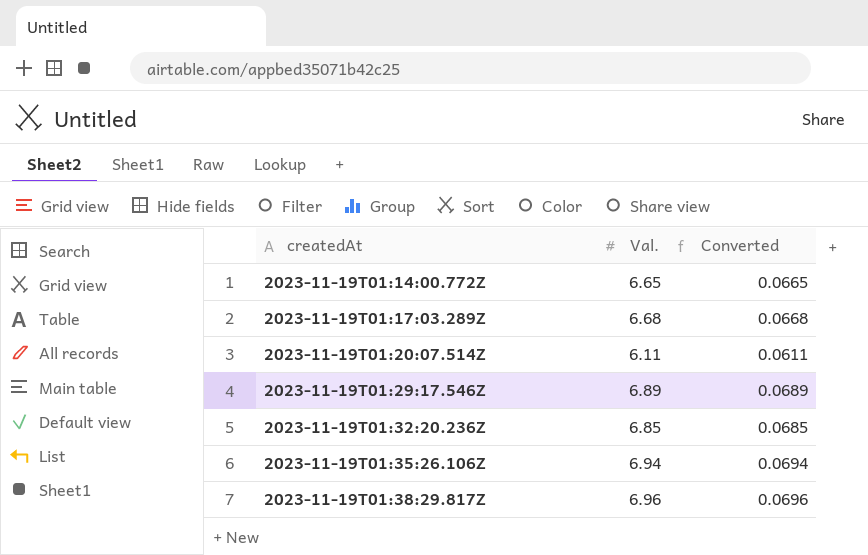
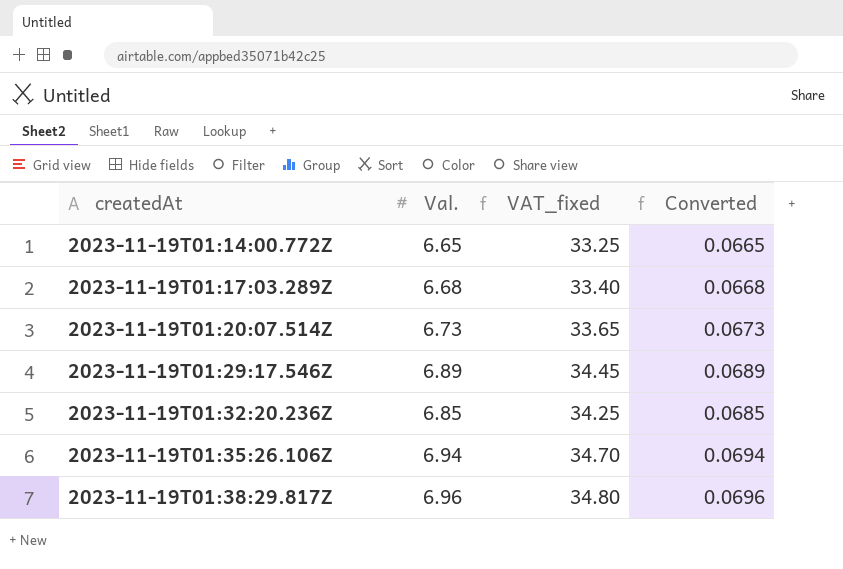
column VAT_fixed | formula: none -> [Val.] * 5
2023-11-19T01:20:07.514Z | Val.: 6.11 -> 6.73
2023-11-19T01:20:07.514Z | Converted: 0.0611 -> 0.0673

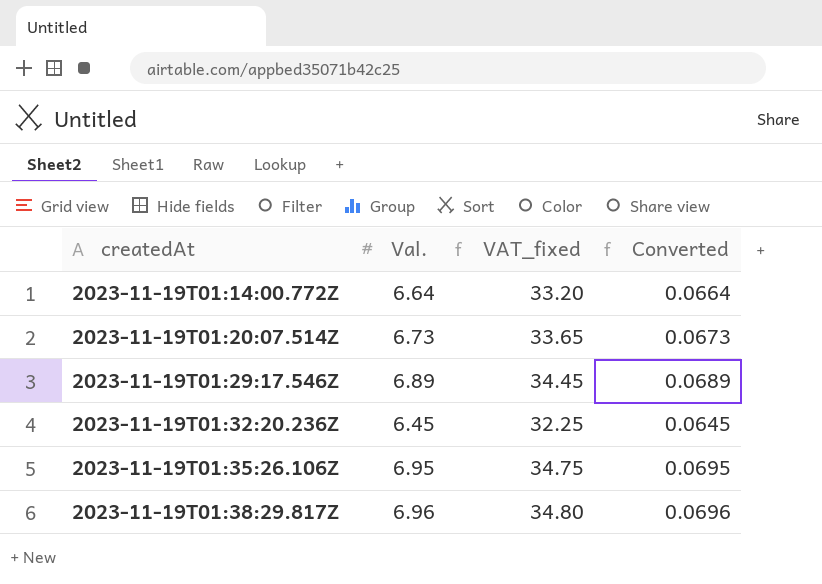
row 2023-11-19T01:17:03.289Z: 6.68 | 33.40 | 0.0668 -> none
2023-11-19T01:14:00.772Z | Val.: 6.65 -> 6.64
2023-11-19T01:14:00.772Z | VAT_fixed: 33.25 -> 33.20
2023-11-19T01:14:00.772Z | Converted: 0.0665 -> 0.0664
2023-11-19T01:32:20.236Z | Val.: 6.85 -> 6.45
2023-11-19T01:32:20.236Z | VAT_fixed: 34.25 -> 32.25
2023-11-19T01:32:20.236Z | Converted: 0.0685 -> 0.0645
2023-11-19T01:35:26.106Z | Val.: 6.94 -> 6.95
2023-11-19T01:35:26.106Z | VAT_fixed: 34.70 -> 34.75
2023-11-19T01:35:26.106Z | Converted: 0.0694 -> 0.0695

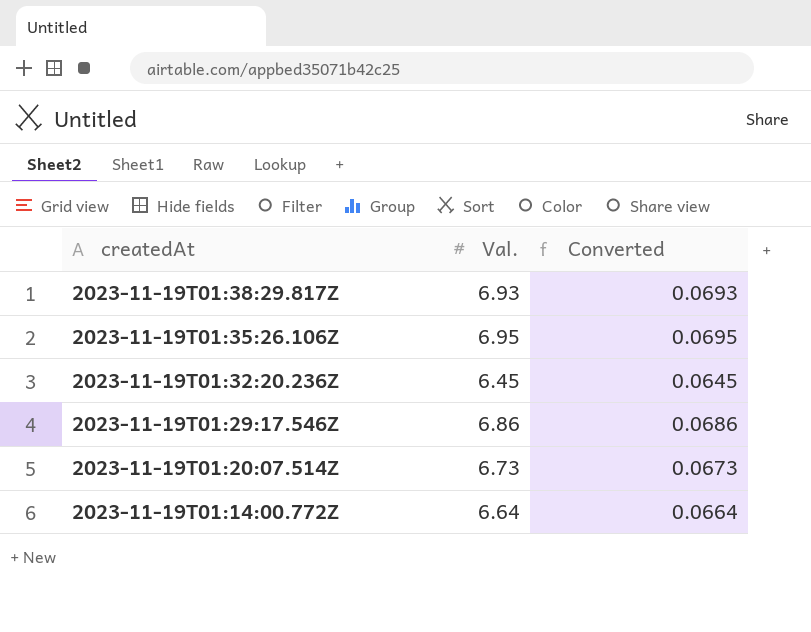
row order: createdAt ascending -> createdAt descending
column VAT_fixed | formula: [Val.] * 5 -> none
2023-11-19T01:38:29.817Z | Val.: 6.96 -> 6.93
2023-11-19T01:38:29.817Z | Converted: 0.0696 -> 0.0693
2023-11-19T01:29:17.546Z | Val.: 6.89 -> 6.86
2023-11-19T01:29:17.546Z | Converted: 0.0689 -> 0.0686

